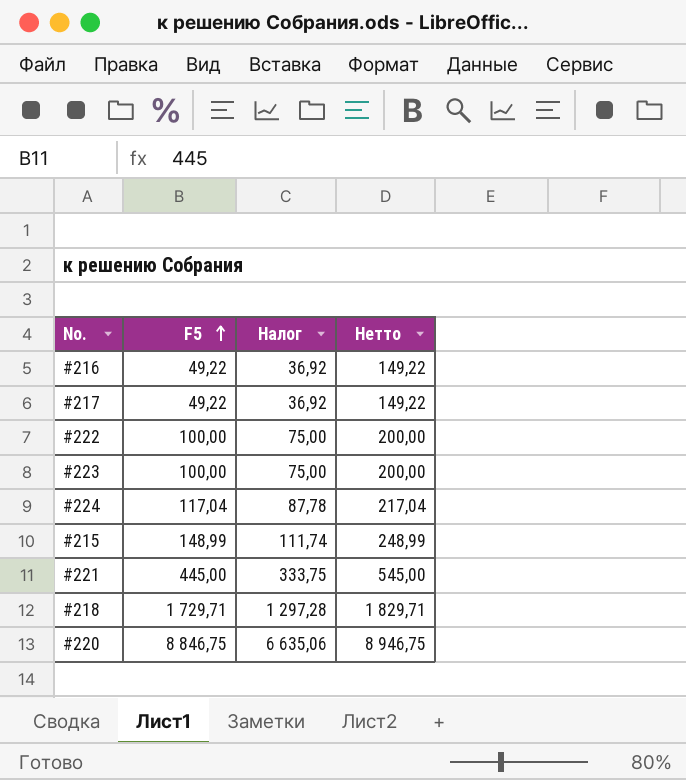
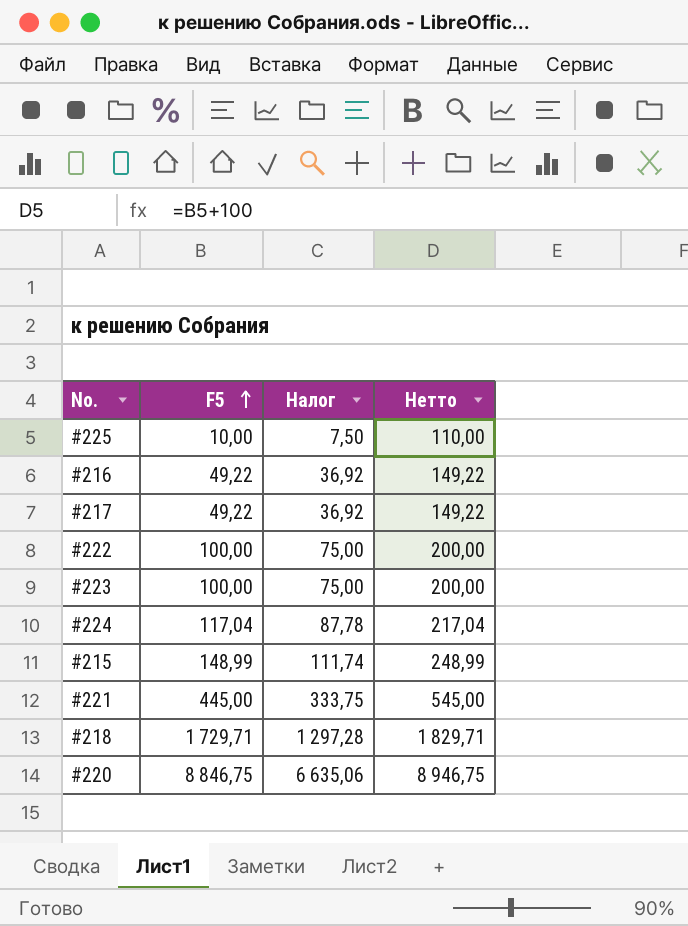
row #225: none -> 10,00 | 7,50 | 110,00

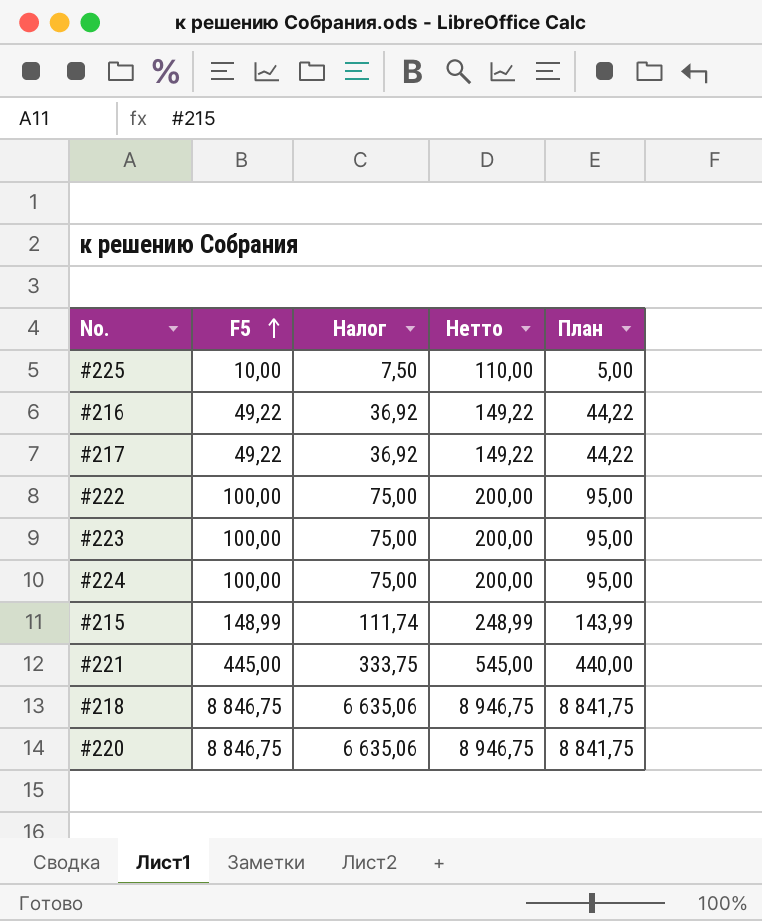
column План | formula: none -> [F5] - 5
#224 | F5: 117,04 -> 100,00
#224 | Налог: 87,78 -> 75,00
#224 | Нетто: 217,04 -> 200,00
#218 | F5: 1 729,71 -> 8 846,75
#218 | Налог: 1 297,28 -> 6 635,06
#218 | Нетто: 1 829,71 -> 8 946,75

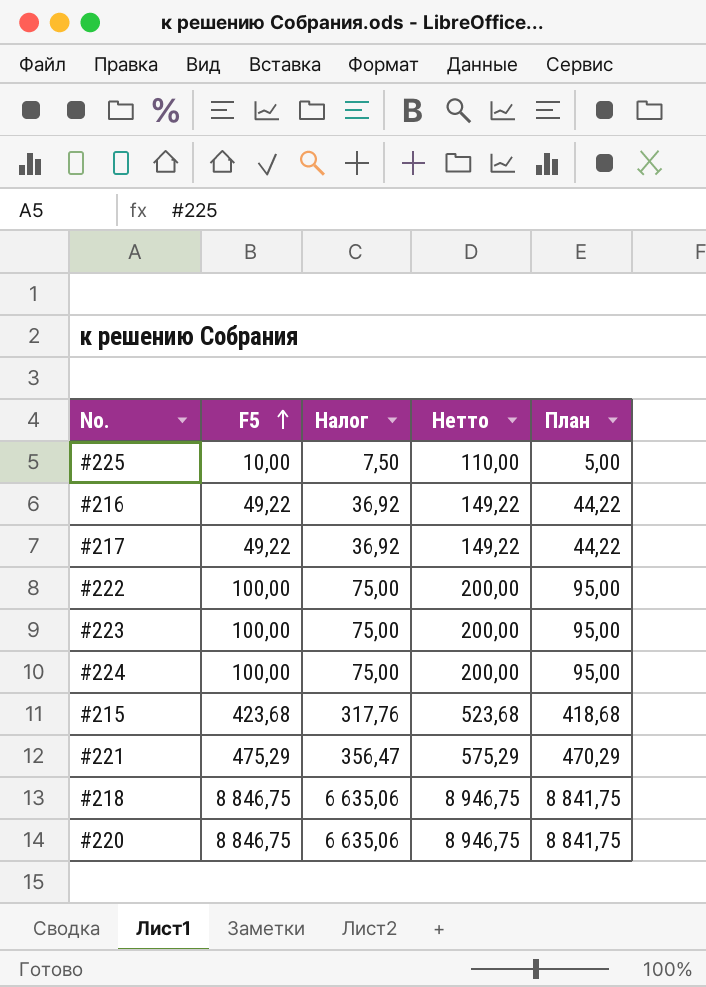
#215 | F5: 148,99 -> 423,68
#215 | Налог: 111,74 -> 317,76
#215 | Нетто: 248,99 -> 523,68
#215 | План: 143,99 -> 418,68
#221 | F5: 445,00 -> 475,29
#221 | Налог: 333,75 -> 356,47
#221 | Нетто: 545,00 -> 575,29
#221 | План: 440,00 -> 470,29

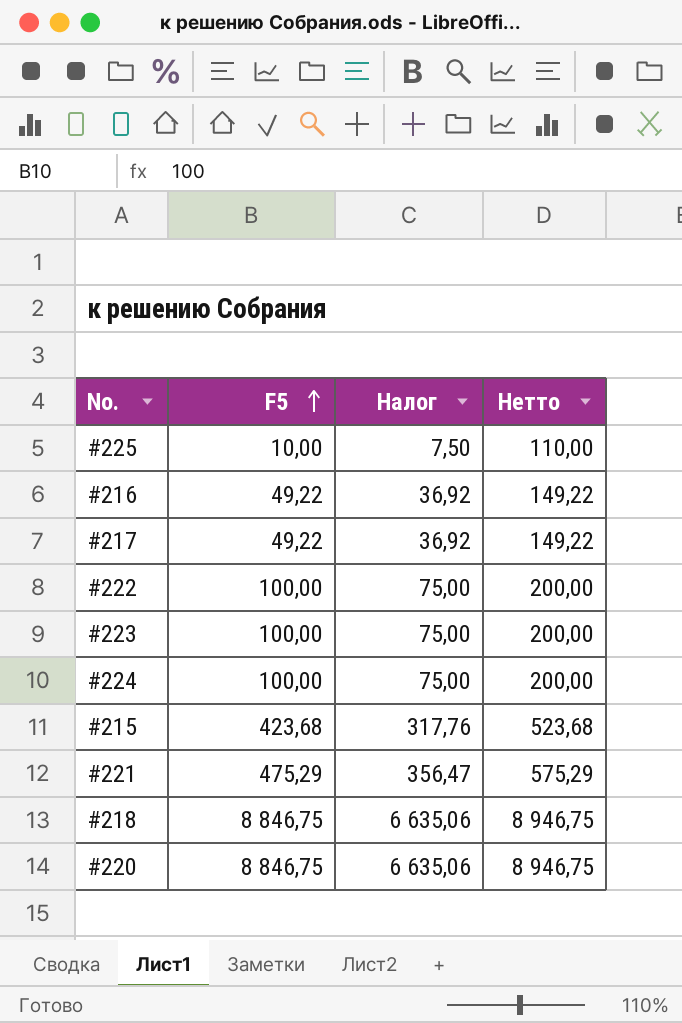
column План | formula: [F5] - 5 -> none

